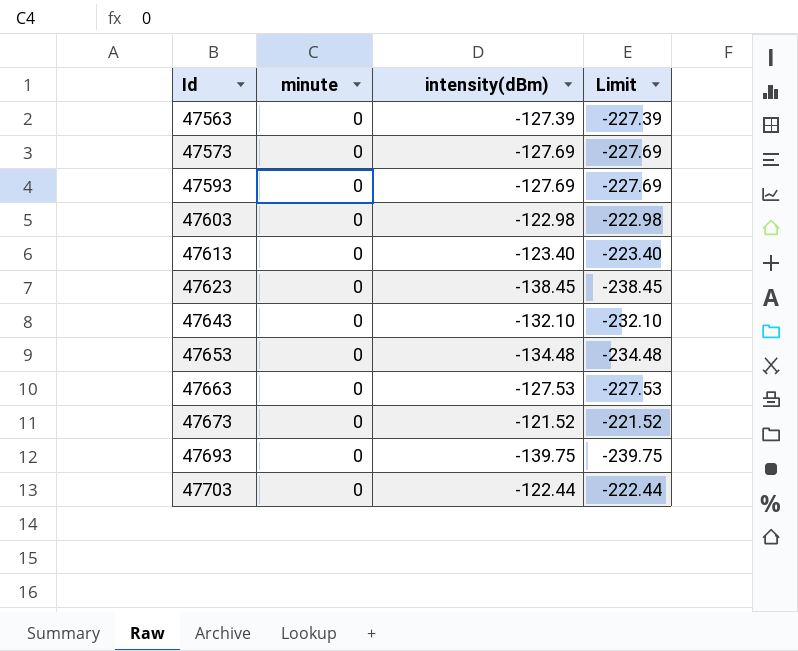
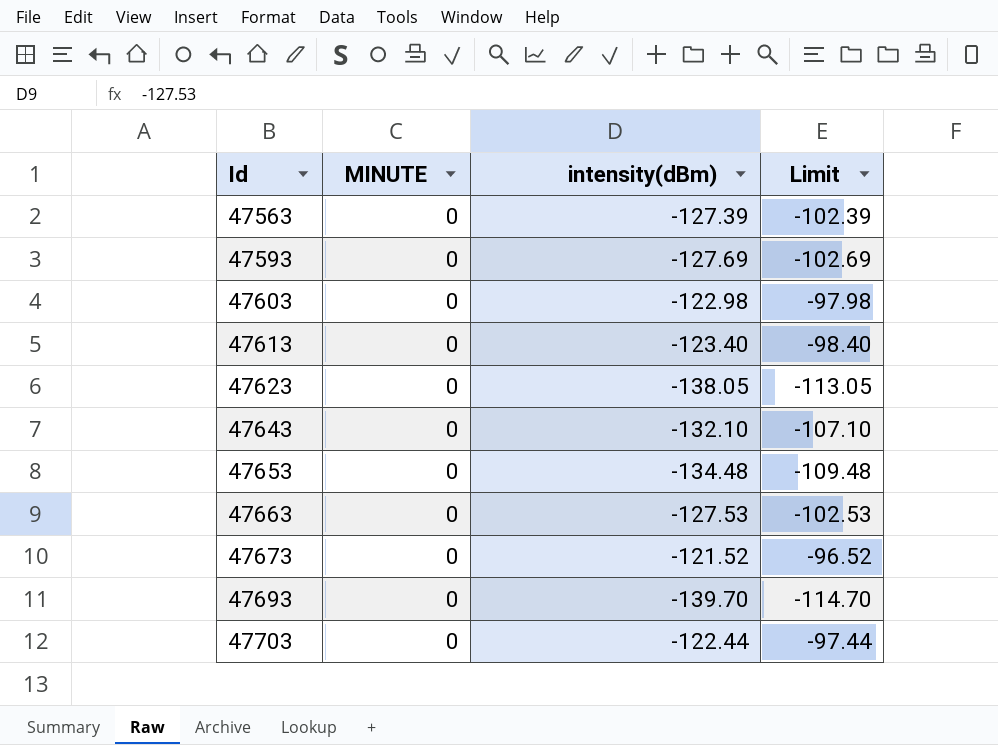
column name: minute -> MINUTE
column Limit | formula: [intensity(dBm)] - 100 -> [intensity(dBm)] + 25
row 47573: 0 | -127.69 | -227.69 -> none
47623 | intensity(dBm): -138.45 -> -138.05
47693 | intensity(dBm): -139.75 -> -139.70

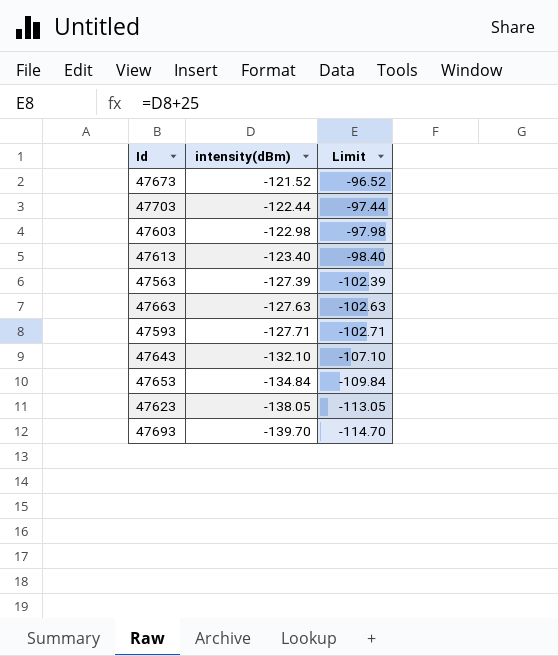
row order: Id ascending -> intensity(dBm) descending
column MINUTE | position: 2 -> none
47663 | intensity(dBm): -127.53 -> -127.63
47663 | Limit: -102.53 -> -102.63
47593 | intensity(dBm): -127.69 -> -127.71
47593 | Limit: -102.69 -> -102.71
47653 | intensity(dBm): -134.48 -> -134.84
47653 | Limit: -109.48 -> -109.84

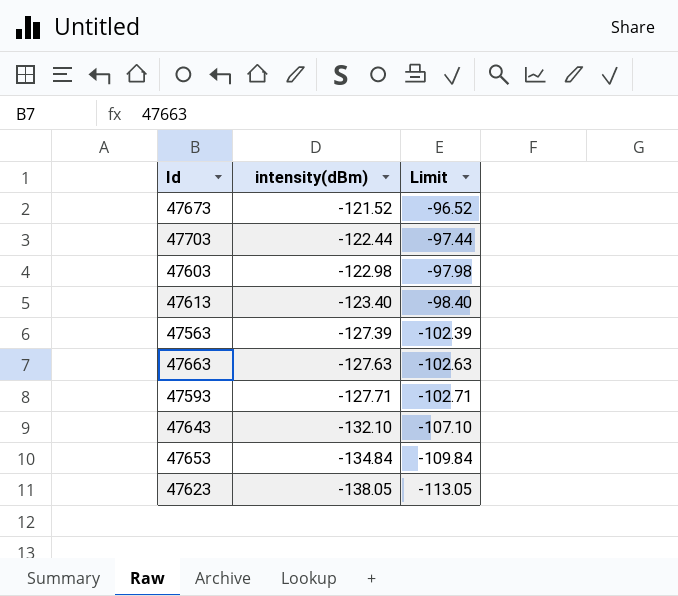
row 47693: -139.70 | -114.70 -> none

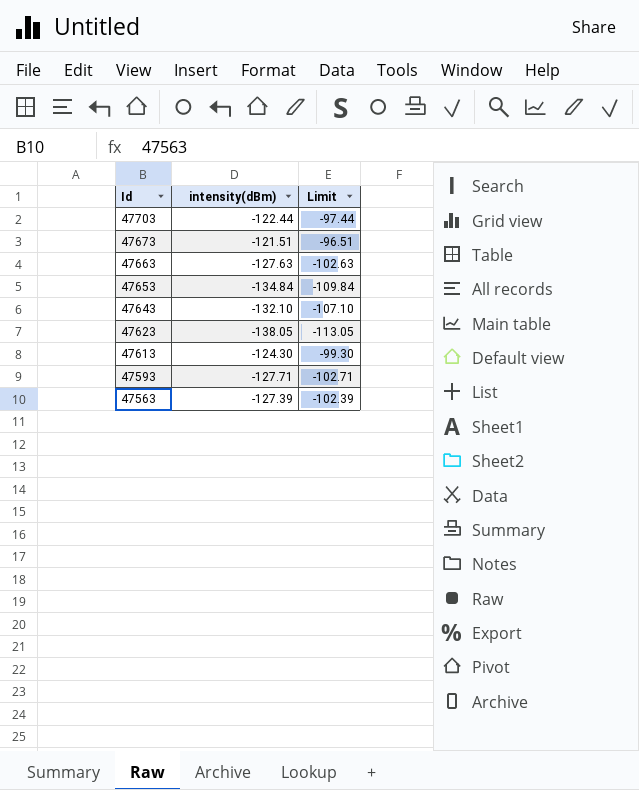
row order: intensity(dBm) descending -> Id descending
row 47603: -122.98 | -97.98 -> none
47673 | intensity(dBm): -121.52 -> -121.51
47673 | Limit: -96.52 -> -96.51
47613 | intensity(dBm): -123.40 -> -124.30
47613 | Limit: -98.40 -> -99.30

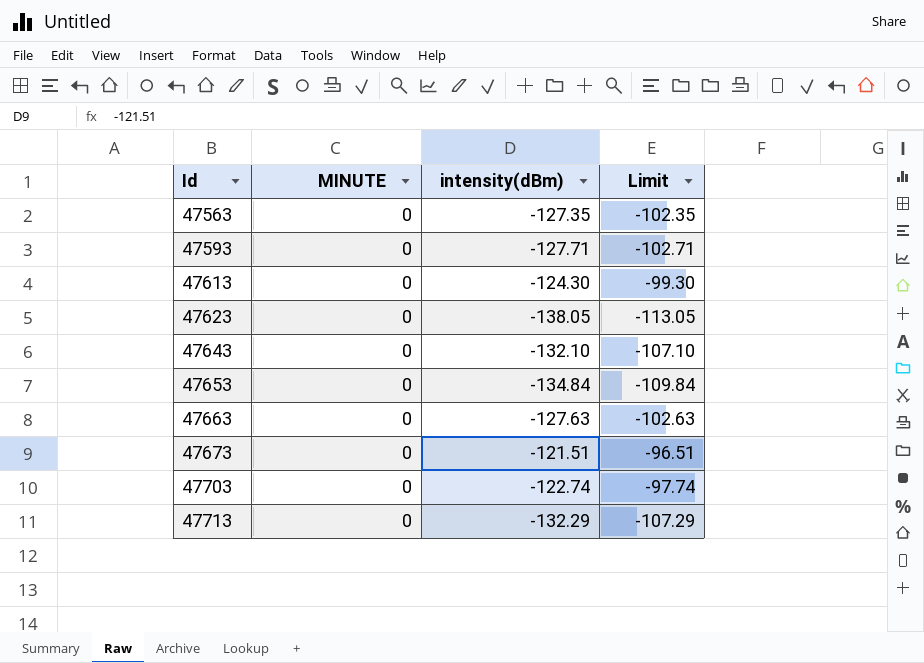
row order: Id descending -> Id ascending
column MINUTE | position: none -> 2
47563 | intensity(dBm): -127.39 -> -127.35
47563 | Limit: -102.39 -> -102.35
47703 | intensity(dBm): -122.44 -> -122.74
47703 | Limit: -97.44 -> -97.74
row 47713: none -> 0 | -132.29 | -107.29

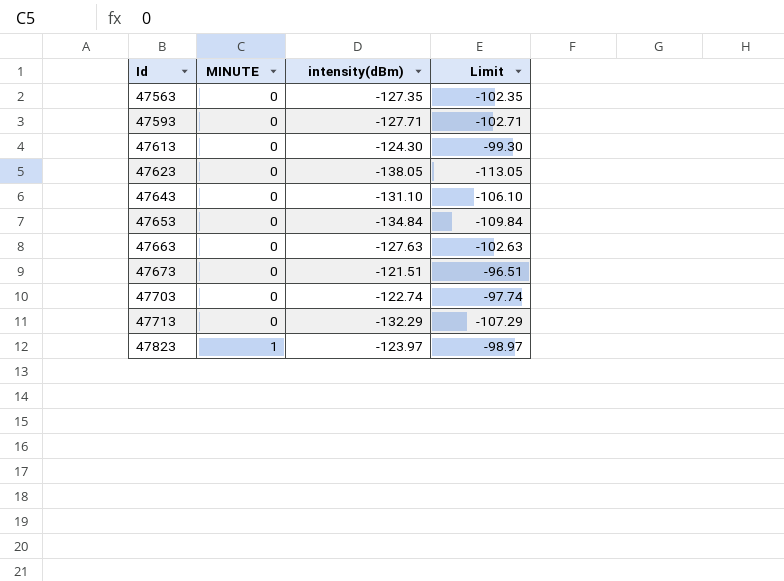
47643 | intensity(dBm): -132.10 -> -131.10
47643 | Limit: -107.10 -> -106.10
row 47823: none -> 1 | -123.97 | -98.97

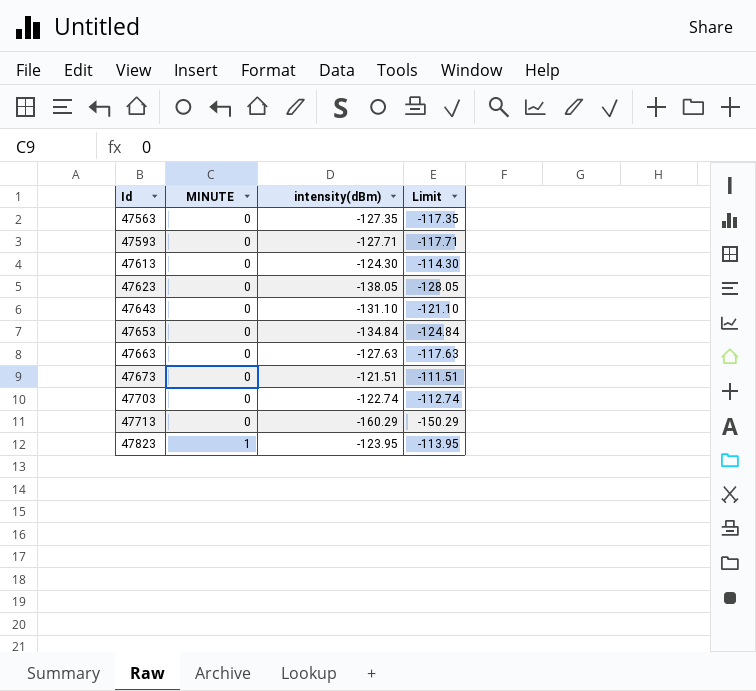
column Limit | formula: [intensity(dBm)] + 25 -> [intensity(dBm)] + 10
47713 | intensity(dBm): -132.29 -> -160.29
47823 | intensity(dBm): -123.97 -> -123.95

